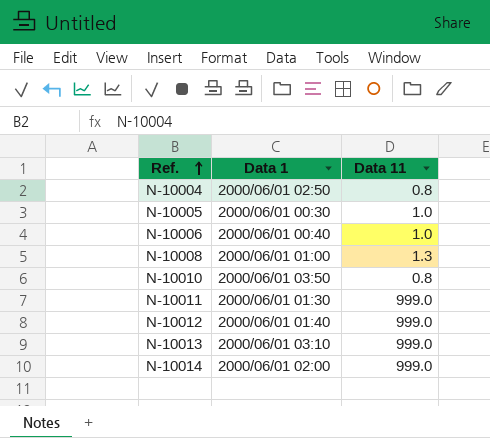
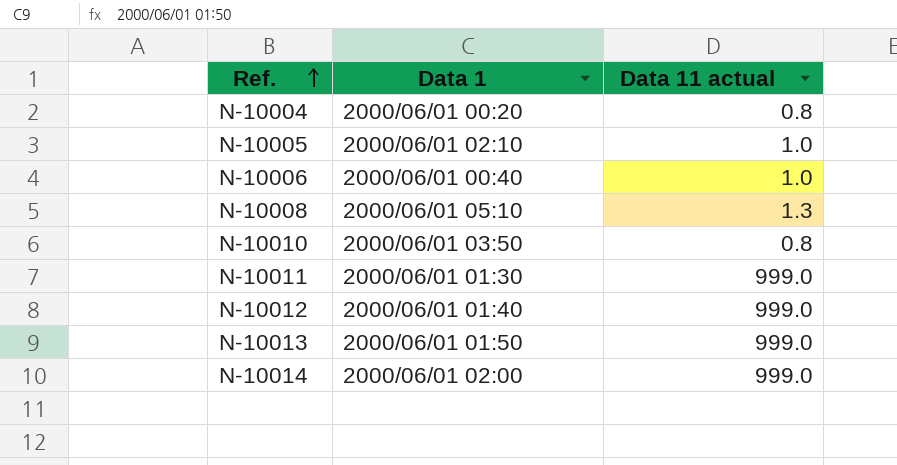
column name: Data 11 -> Data 11 actual
N-10004 | Data 1: 2000/06/01 02:50 -> 2000/06/01 00:20
N-10005 | Data 1: 2000/06/01 00:30 -> 2000/06/01 02:10
N-10008 | Data 1: 2000/06/01 01:00 -> 2000/06/01 05:10
N-10013 | Data 1: 2000/06/01 03:10 -> 2000/06/01 01:50

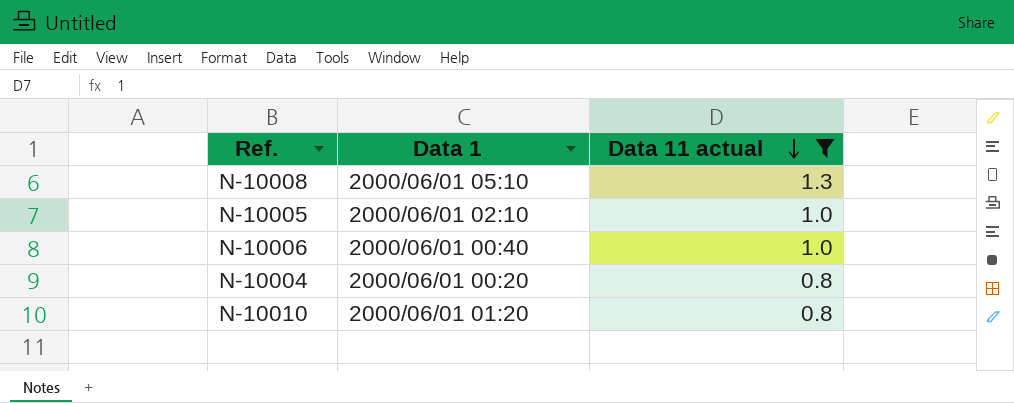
filter: none -> Data 11 actual != 999.0
row order: Ref. ascending -> Data 11 actual descending
N-10010 | Data 1: 2000/06/01 03:50 -> 2000/06/01 01:20

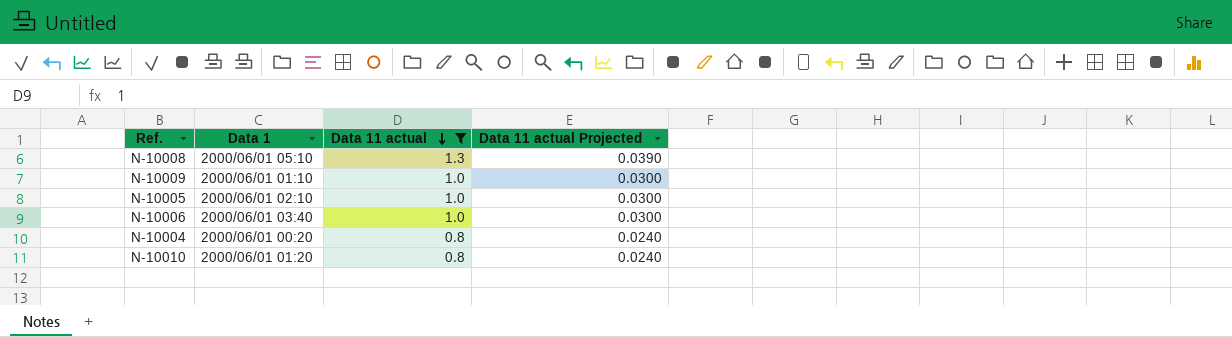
column Data 11 actual Projected | formula: none -> [Data 11 actual] * 0.03
row N-10009: none -> 2000/06/01 01:10 | 1.0 | 0.0300
N-10006 | Data 1: 2000/06/01 00:40 -> 2000/06/01 03:40

